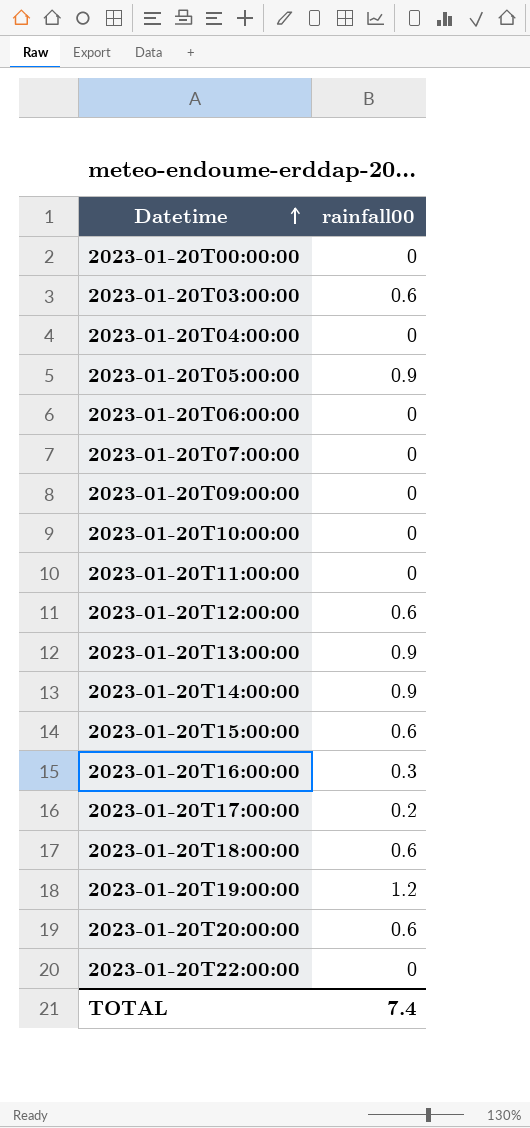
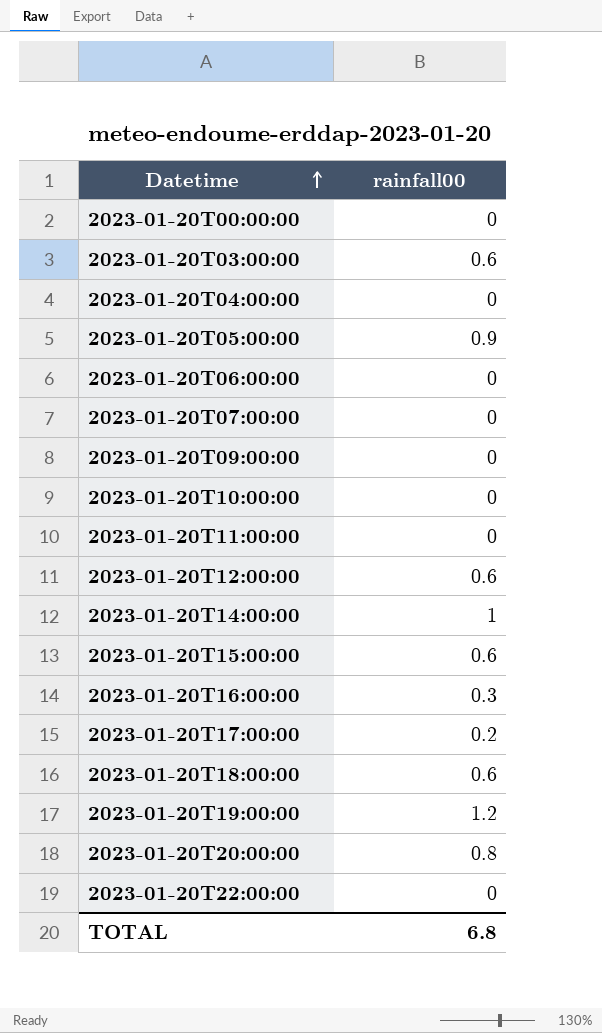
row 2023-01-20T13:00:00: 0.9 -> none
2023-01-20T14:00:00 | rainfall00: 0.9 -> 1
2023-01-20T20:00:00 | rainfall00: 0.6 -> 0.8
TOTAL | rainfall00: 7.4 -> 6.8

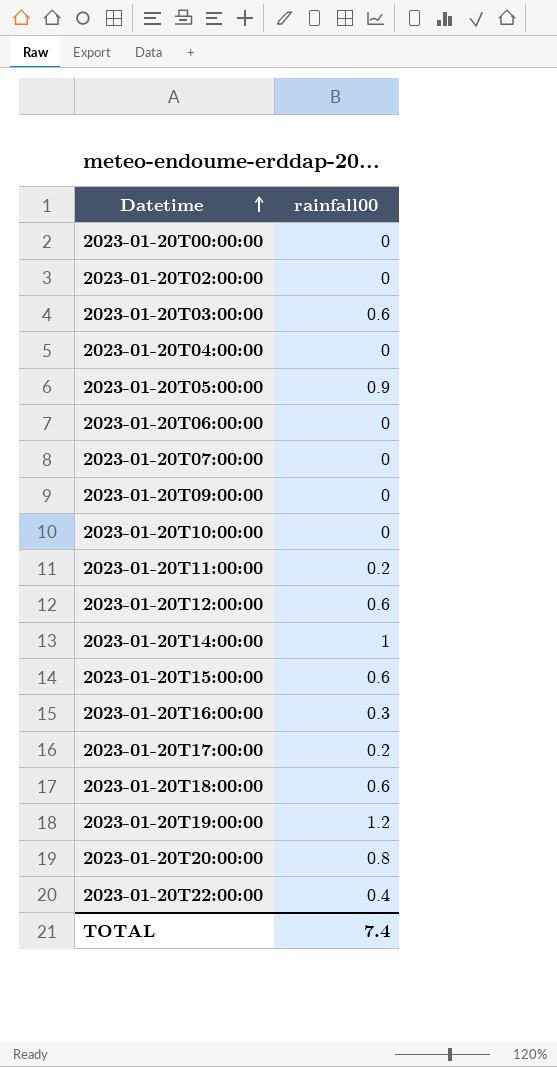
row 2023-01-20T02:00:00: none -> 0
2023-01-20T11:00:00 | rainfall00: 0 -> 0.2
2023-01-20T22:00:00 | rainfall00: 0 -> 0.4
TOTAL | rainfall00: 6.8 -> 7.4

